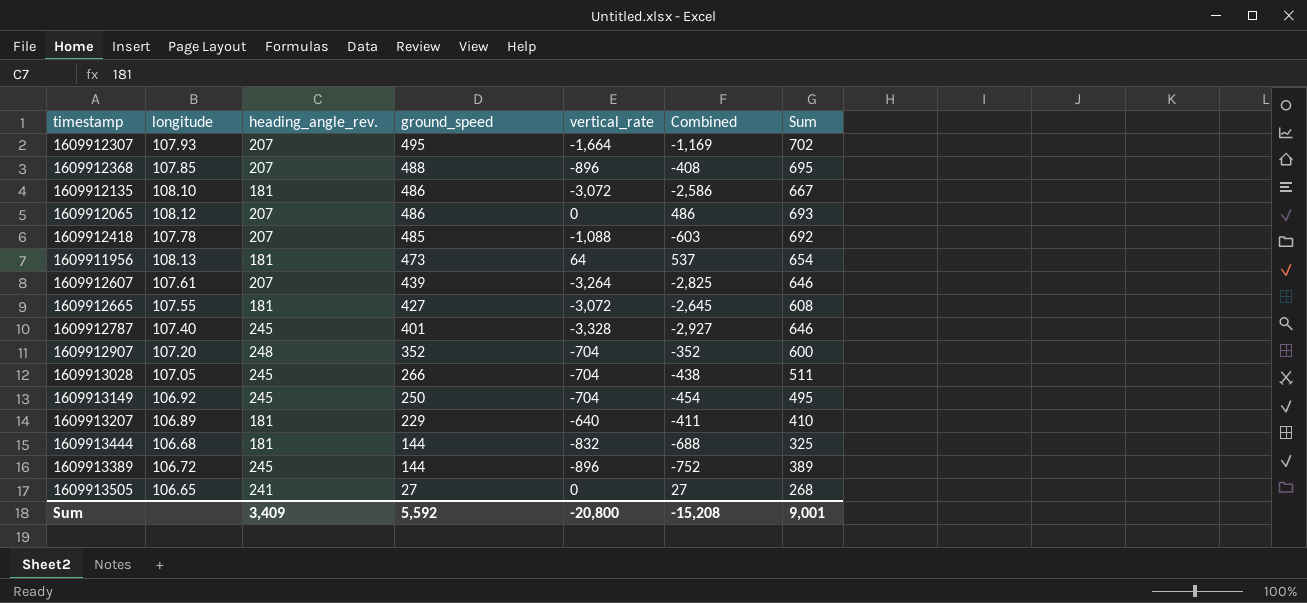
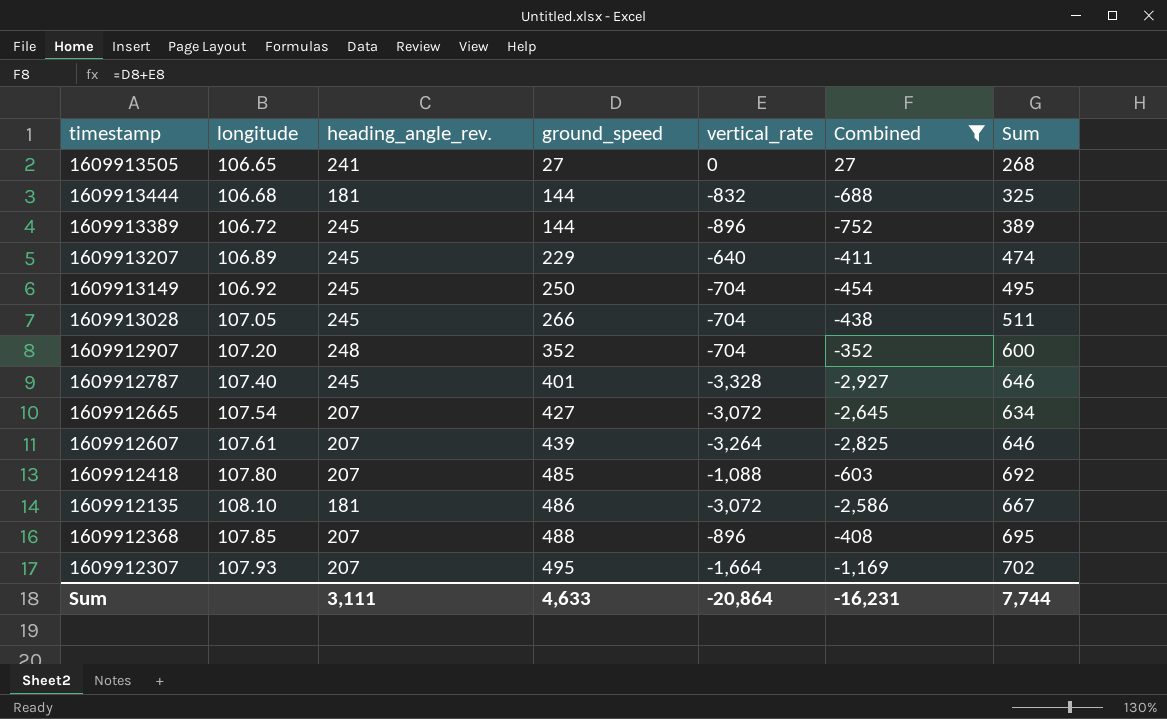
filter: none -> Combined <= 27
row order: ground_speed descending -> ground_speed ascending
1609913207 | heading_angle_rev.: 181 -> 245
1609913207 | Sum: 410 -> 474
1609912665 | longitude: 107.55 -> 107.54
1609912665 | heading_angle_rev.: 181 -> 207
1609912665 | Sum: 608 -> 634
1609912418 | longitude: 107.78 -> 107.80
Sum | heading_angle_rev.: 3,409 -> 3,111
Sum | ground_speed: 5,592 -> 4,633
Sum | vertical_rate: -20,800 -> -20,864
Sum | Combined: -15,208 -> -16,231
Sum | Sum: 9,001 -> 7,744

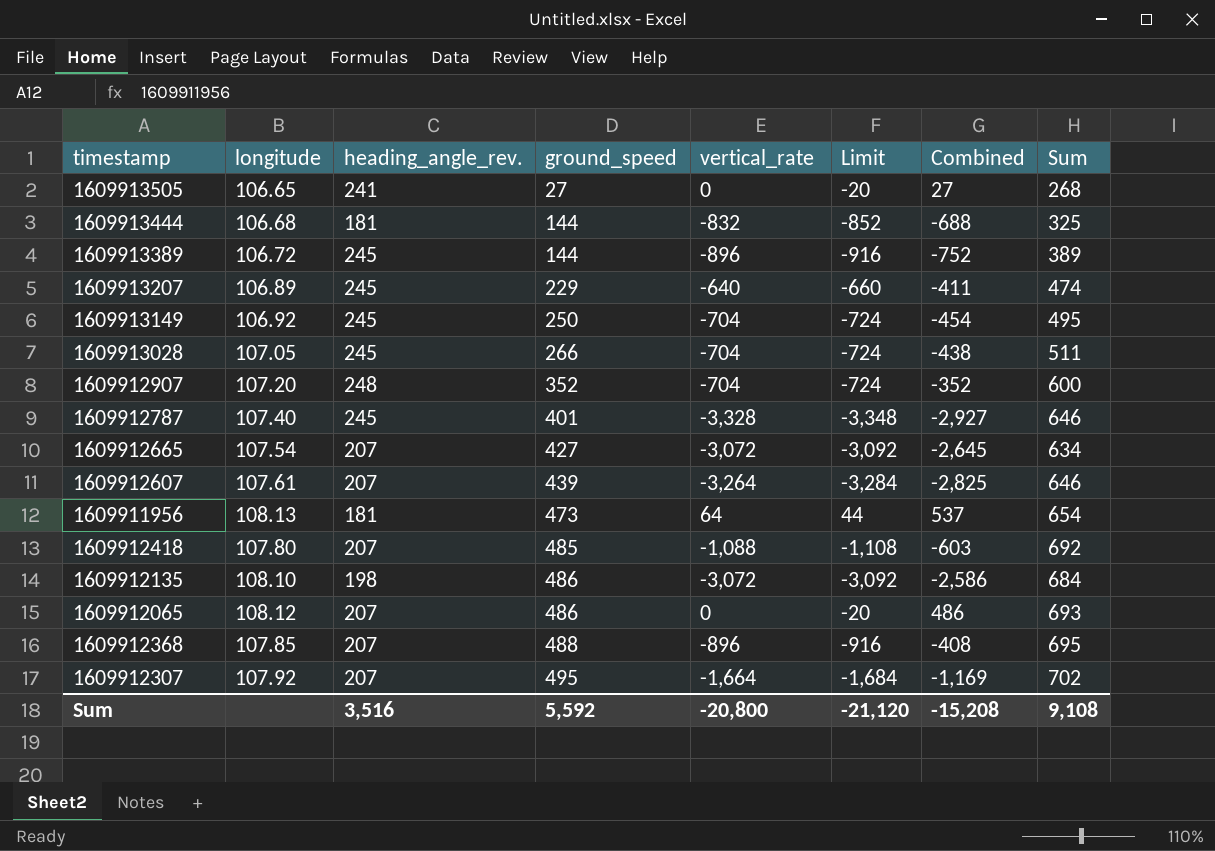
filter: Combined <= 27 -> none
column Limit | formula: none -> [vertical_rate] - 20
1609912135 | heading_angle_rev.: 181 -> 198
1609912135 | Sum: 667 -> 684
1609912307 | longitude: 107.93 -> 107.92
Sum | heading_angle_rev.: 3,111 -> 3,516
Sum | ground_speed: 4,633 -> 5,592
Sum | vertical_rate: -20,864 -> -20,800
Sum | Combined: -16,231 -> -15,208
Sum | Sum: 7,744 -> 9,108

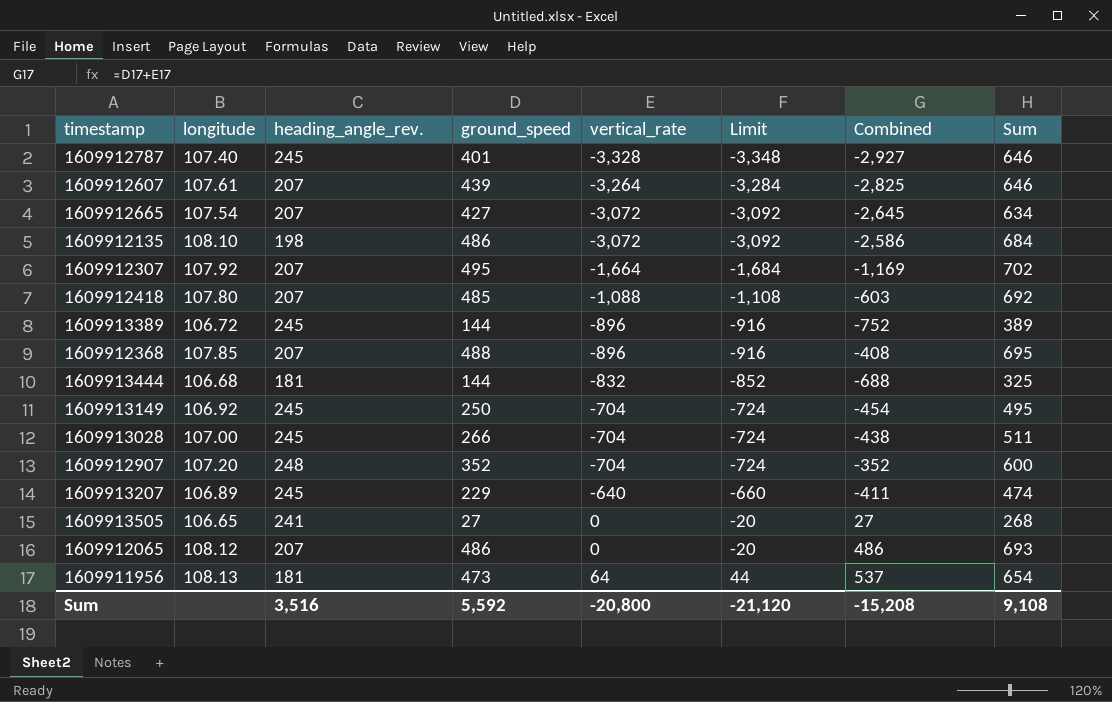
row order: ground_speed ascending -> vertical_rate ascending
1609913028 | longitude: 107.05 -> 107.00

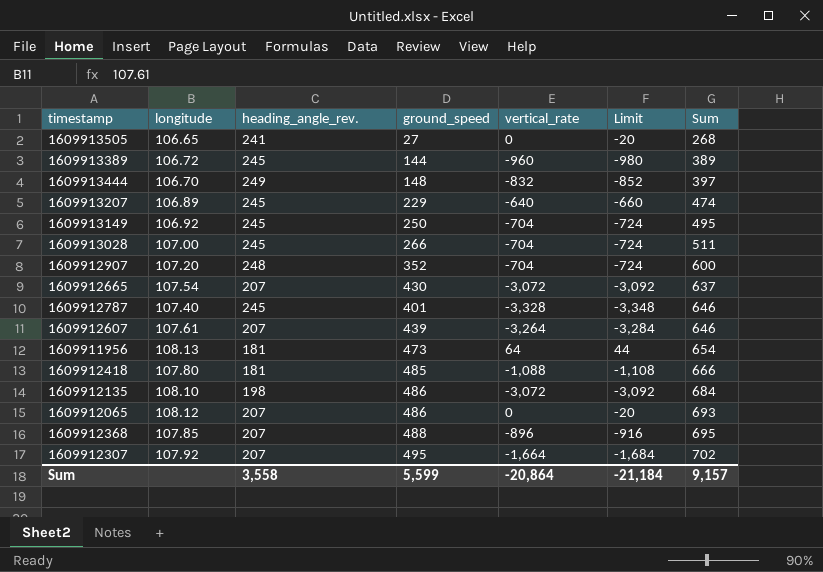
row order: vertical_rate ascending -> Sum ascending
column Combined | formula: [ground_speed] + [vertical_rate] -> none
1609913389 | vertical_rate: -896 -> -960
1609913389 | Limit: -916 -> -980
1609913444 | longitude: 106.68 -> 106.70
1609913444 | heading_angle_rev.: 181 -> 249
1609913444 | ground_speed: 144 -> 148
1609913444 | Sum: 325 -> 397
1609912665 | ground_speed: 427 -> 430
1609912665 | Sum: 634 -> 637
1609912418 | heading_angle_rev.: 207 -> 181
1609912418 | Sum: 692 -> 666
Sum | heading_angle_rev.: 3,516 -> 3,558
Sum | ground_speed: 5,592 -> 5,599
Sum | vertical_rate: -20,800 -> -20,864
Sum | Limit: -21,120 -> -21,184
Sum | Sum: 9,108 -> 9,157

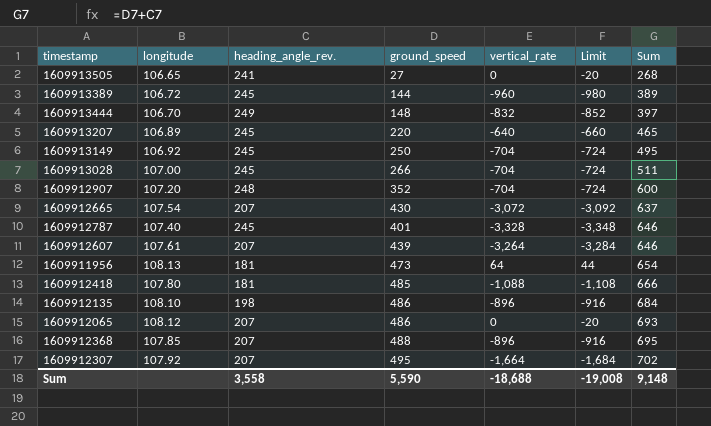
1609913207 | ground_speed: 229 -> 220
1609913207 | Sum: 474 -> 465
1609912135 | vertical_rate: -3,072 -> -896
1609912135 | Limit: -3,092 -> -916
Sum | ground_speed: 5,599 -> 5,590
Sum | vertical_rate: -20,864 -> -18,688
Sum | Limit: -21,184 -> -19,008
Sum | Sum: 9,157 -> 9,148

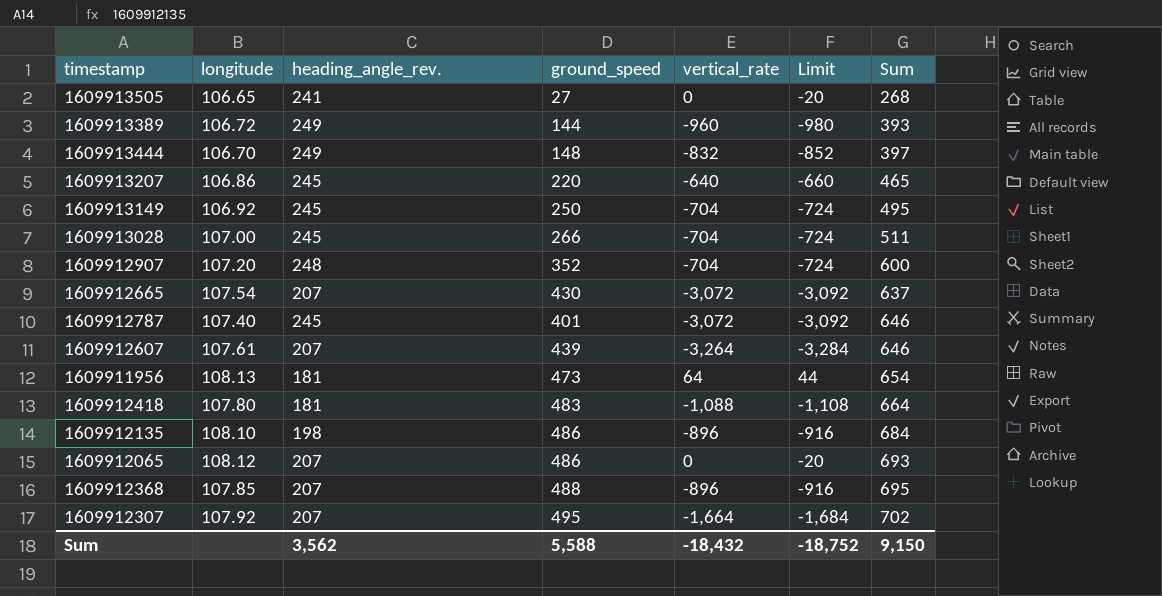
1609913389 | heading_angle_rev.: 245 -> 249
1609913389 | Sum: 389 -> 393
1609913207 | longitude: 106.89 -> 106.86
1609912787 | vertical_rate: -3,328 -> -3,072
1609912787 | Limit: -3,348 -> -3,092
1609912418 | ground_speed: 485 -> 483
1609912418 | Sum: 666 -> 664
Sum | heading_angle_rev.: 3,558 -> 3,562
Sum | ground_speed: 5,590 -> 5,588
Sum | vertical_rate: -18,688 -> -18,432
Sum | Limit: -19,008 -> -18,752
Sum | Sum: 9,148 -> 9,150

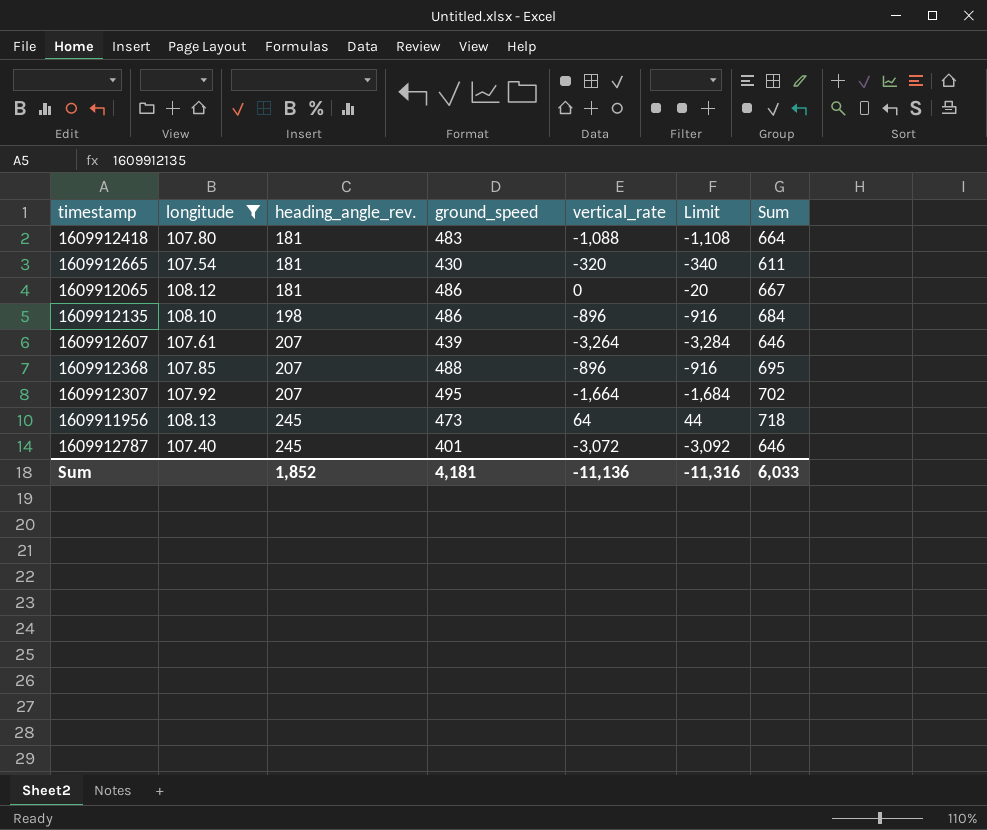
filter: none -> longitude >= 107.40
row order: Sum ascending -> heading_angle_rev. ascending
1609912665 | heading_angle_rev.: 207 -> 181
1609912665 | vertical_rate: -3,072 -> -320
1609912665 | Limit: -3,092 -> -340
1609912665 | Sum: 637 -> 611
1609912065 | heading_angle_rev.: 207 -> 181
1609912065 | Sum: 693 -> 667
1609911956 | heading_angle_rev.: 181 -> 245
1609911956 | Sum: 654 -> 718
Sum | heading_angle_rev.: 3,562 -> 1,852
Sum | ground_speed: 5,588 -> 4,181
Sum | vertical_rate: -18,432 -> -11,136
Sum | Limit: -18,752 -> -11,316
Sum | Sum: 9,150 -> 6,033

